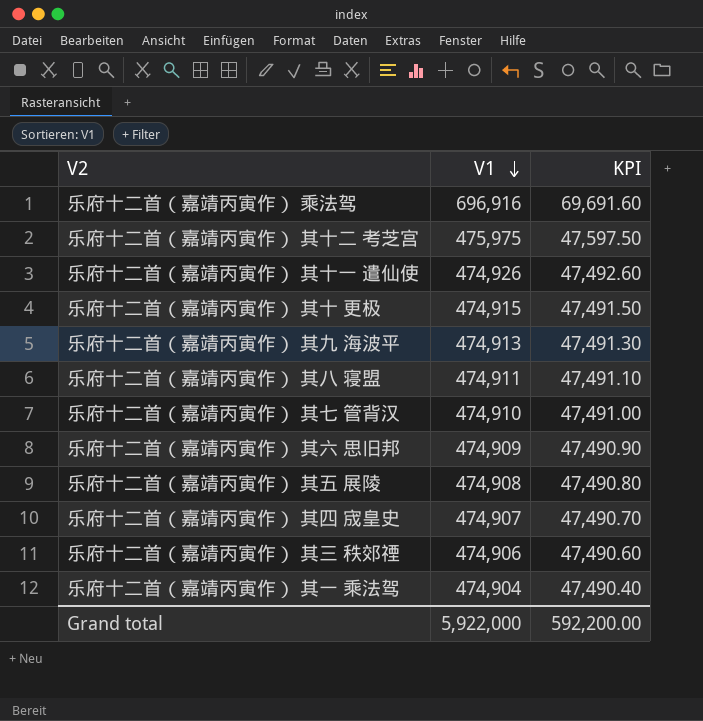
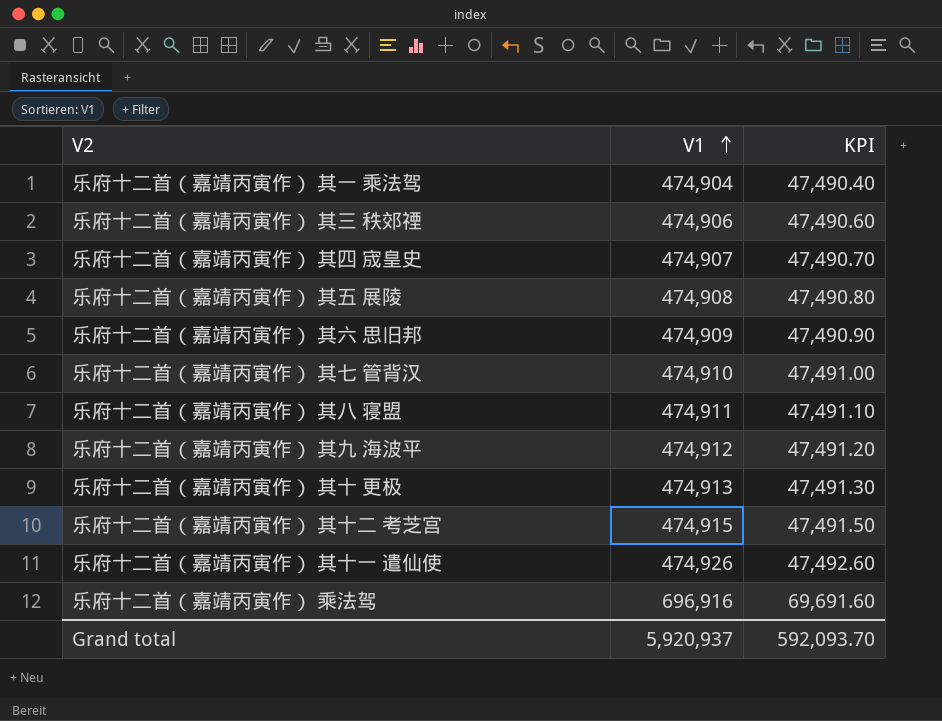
row order: V1 descending -> V1 ascending
乐府十二首（嘉靖丙寅作） 其九 海波平 | V1: 474,913 -> 474,912
乐府十二首（嘉靖丙寅作） 其九 海波平 | KPI: 47,491.30 -> 47,491.20
乐府十二首（嘉靖丙寅作） 其十 更极 | V1: 474,915 -> 474,913
乐府十二首（嘉靖丙寅作） 其十 更极 | KPI: 47,491.50 -> 47,491.30
乐府十二首（嘉靖丙寅作） 其十二 考芝宫 | V1: 475,975 -> 474,915
乐府十二首（嘉靖丙寅作） 其十二 考芝宫 | KPI: 47,597.50 -> 47,491.50
Grand total | V1: 5,922,000 -> 5,920,937
Grand total | KPI: 592,200.00 -> 592,093.70

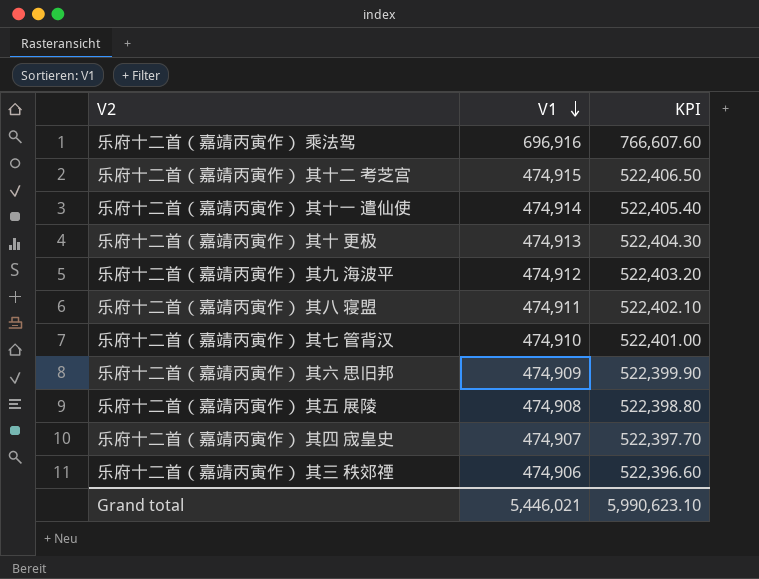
row order: V1 ascending -> V1 descending
column KPI | formula: [V1] * 0.1 -> [V1] * 1.1
row 乐府十二首（嘉靖丙寅作） 其一 乘法驾: 474,904 | 47,490.40 -> none
乐府十二首（嘉靖丙寅作） 其十一 遣仙使 | V1: 474,926 -> 474,914
Grand total | V1: 5,920,937 -> 5,446,021
Grand total | KPI: 592,093.70 -> 5,990,623.10

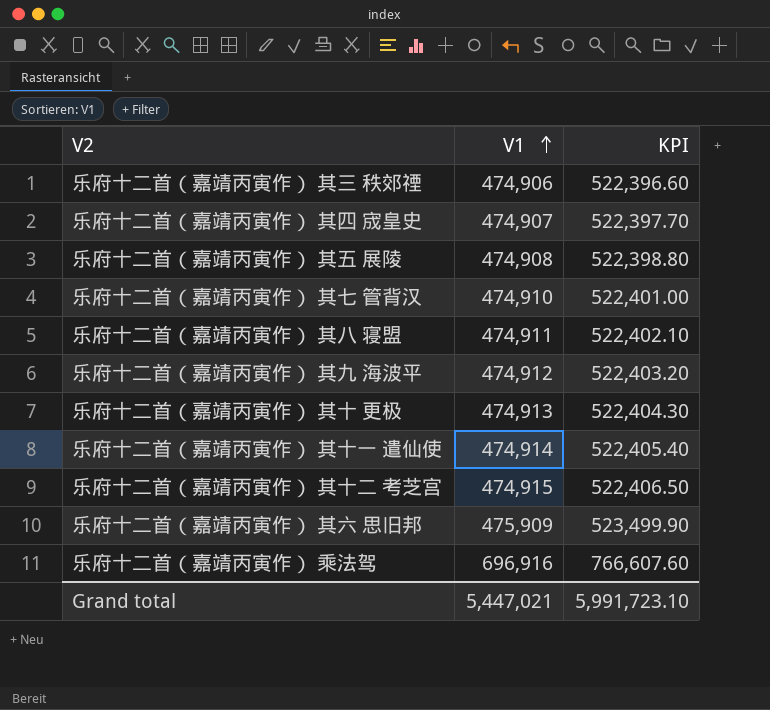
row order: V1 descending -> V1 ascending
乐府十二首（嘉靖丙寅作） 其六 思旧邦 | V1: 474,909 -> 475,909
乐府十二首（嘉靖丙寅作） 其六 思旧邦 | KPI: 522,399.90 -> 523,499.90
Grand total | V1: 5,446,021 -> 5,447,021
Grand total | KPI: 5,990,623.10 -> 5,991,723.10

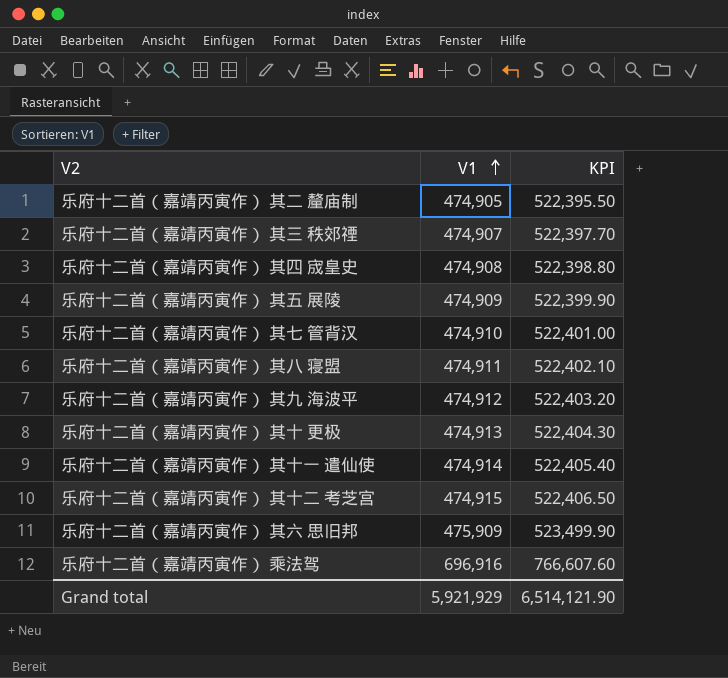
row 乐府十二首（嘉靖丙寅作） 其二 釐庙制: none -> 474,905 | 522,395.50
乐府十二首（嘉靖丙寅作） 其三 秩郊禋 | V1: 474,906 -> 474,907
乐府十二首（嘉靖丙寅作） 其三 秩郊禋 | KPI: 522,396.60 -> 522,397.70
乐府十二首（嘉靖丙寅作） 其四 宬皇史 | V1: 474,907 -> 474,908
乐府十二首（嘉靖丙寅作） 其四 宬皇史 | KPI: 522,397.70 -> 522,398.80
乐府十二首（嘉靖丙寅作） 其五 展陵 | V1: 474,908 -> 474,909
乐府十二首（嘉靖丙寅作） 其五 展陵 | KPI: 522,398.80 -> 522,399.90
Grand total | V1: 5,447,021 -> 5,921,929
Grand total | KPI: 5,991,723.10 -> 6,514,121.90

